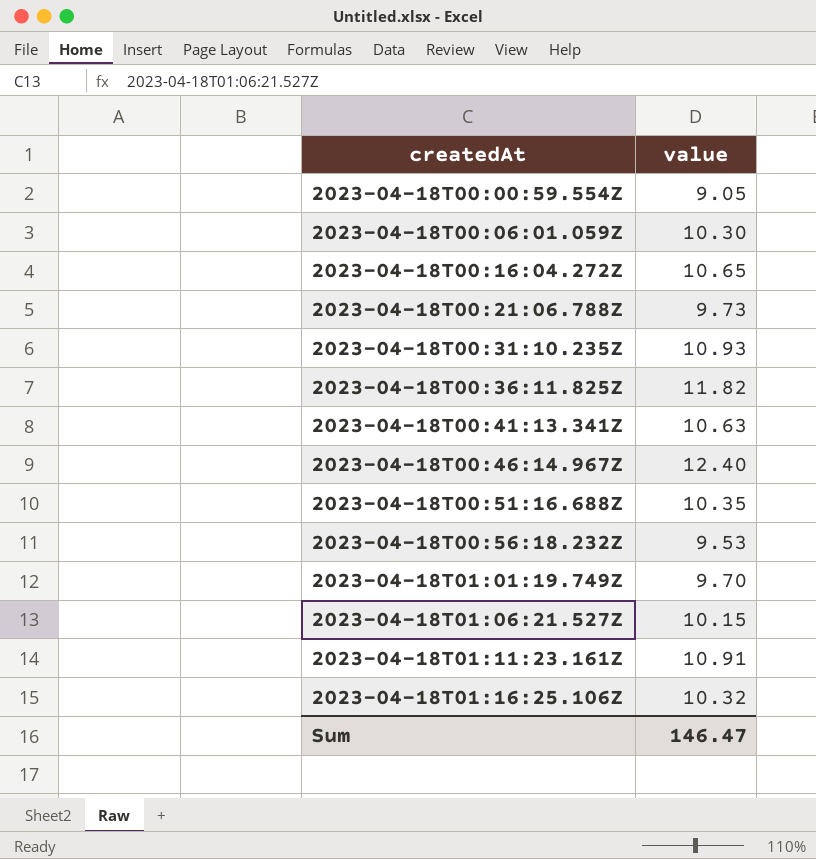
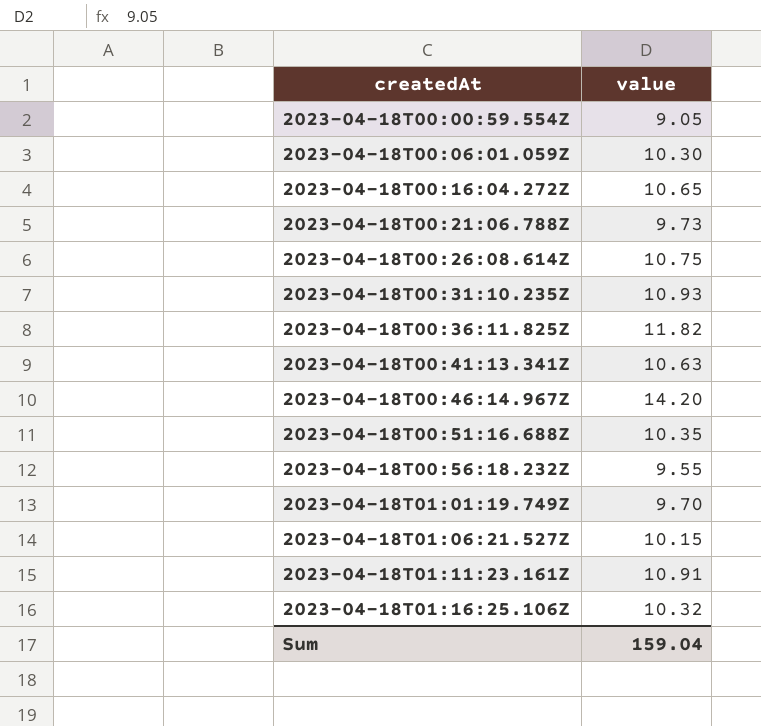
row 2023-04-18T00:26:08.614Z: none -> 10.75
2023-04-18T00:46:14.967Z | value: 12.40 -> 14.20
2023-04-18T00:56:18.232Z | value: 9.53 -> 9.55
Sum | value: 146.47 -> 159.04

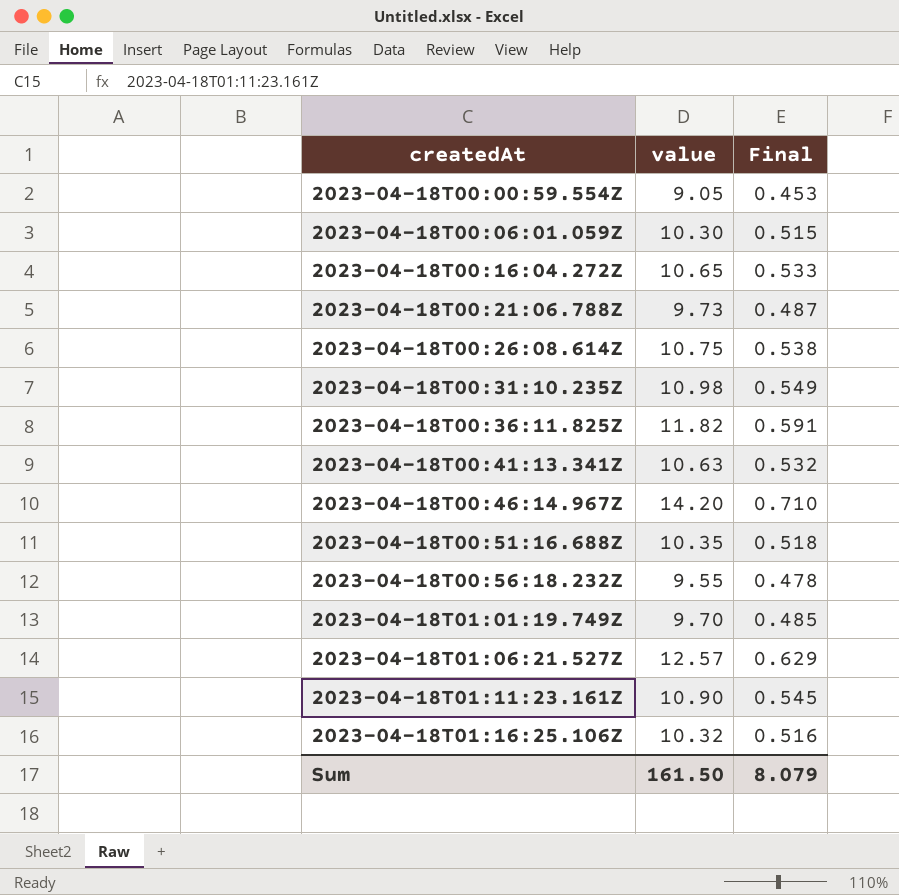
column Final | formula: none -> [value] * 0.05
2023-04-18T00:31:10.235Z | value: 10.93 -> 10.98
2023-04-18T01:06:21.527Z | value: 10.15 -> 12.57
2023-04-18T01:11:23.161Z | value: 10.91 -> 10.90
Sum | value: 159.04 -> 161.50

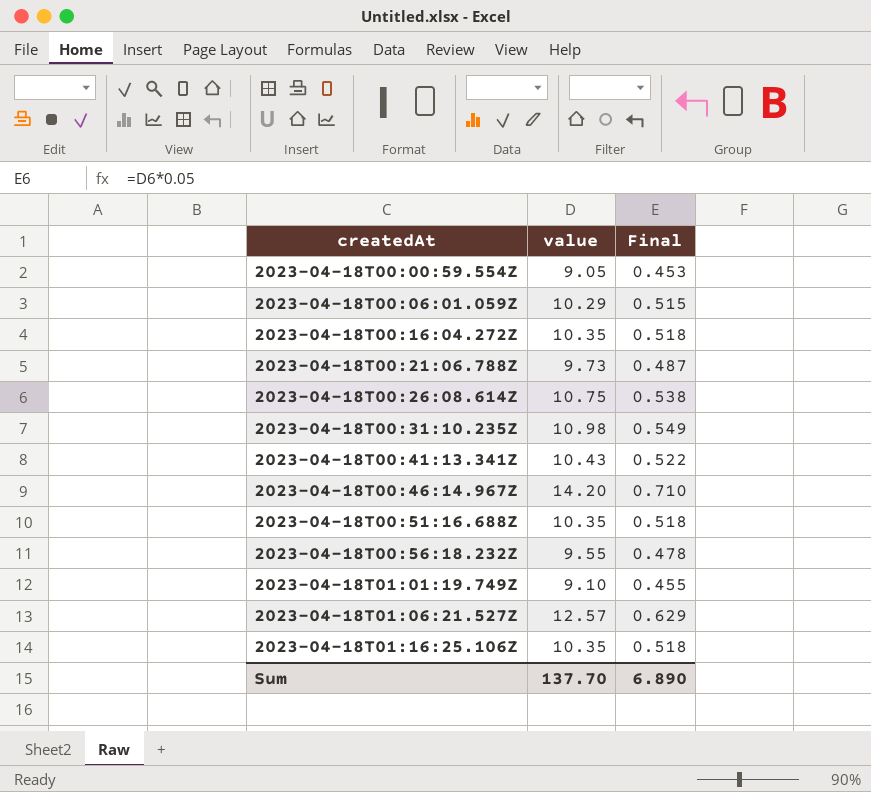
row 2023-04-18T00:36:11.825Z: 11.82 | 0.591 -> none
row 2023-04-18T01:11:23.161Z: 10.90 | 0.545 -> none
2023-04-18T00:06:01.059Z | value: 10.30 -> 10.29
2023-04-18T00:16:04.272Z | value: 10.65 -> 10.35
2023-04-18T00:16:04.272Z | Final: 0.533 -> 0.518
2023-04-18T00:41:13.341Z | value: 10.63 -> 10.43
2023-04-18T00:41:13.341Z | Final: 0.532 -> 0.522
2023-04-18T01:01:19.749Z | value: 9.70 -> 9.10
2023-04-18T01:01:19.749Z | Final: 0.485 -> 0.455
2023-04-18T01:16:25.106Z | value: 10.32 -> 10.35
2023-04-18T01:16:25.106Z | Final: 0.516 -> 0.518
Sum | value: 161.50 -> 137.70
Sum | Final: 8.079 -> 6.890

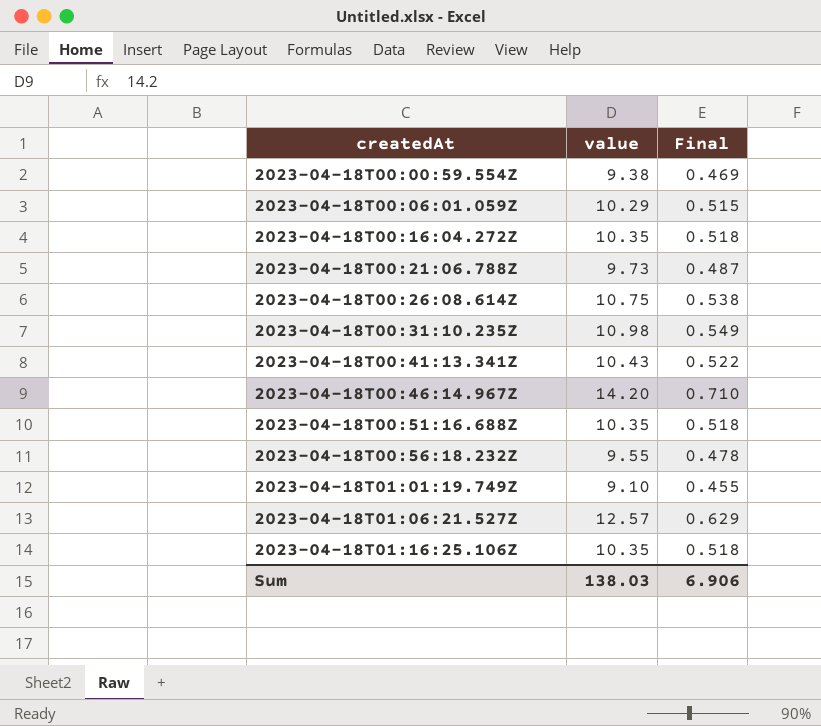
2023-04-18T00:00:59.554Z | value: 9.05 -> 9.38
2023-04-18T00:00:59.554Z | Final: 0.453 -> 0.469
Sum | value: 137.70 -> 138.03
Sum | Final: 6.890 -> 6.906

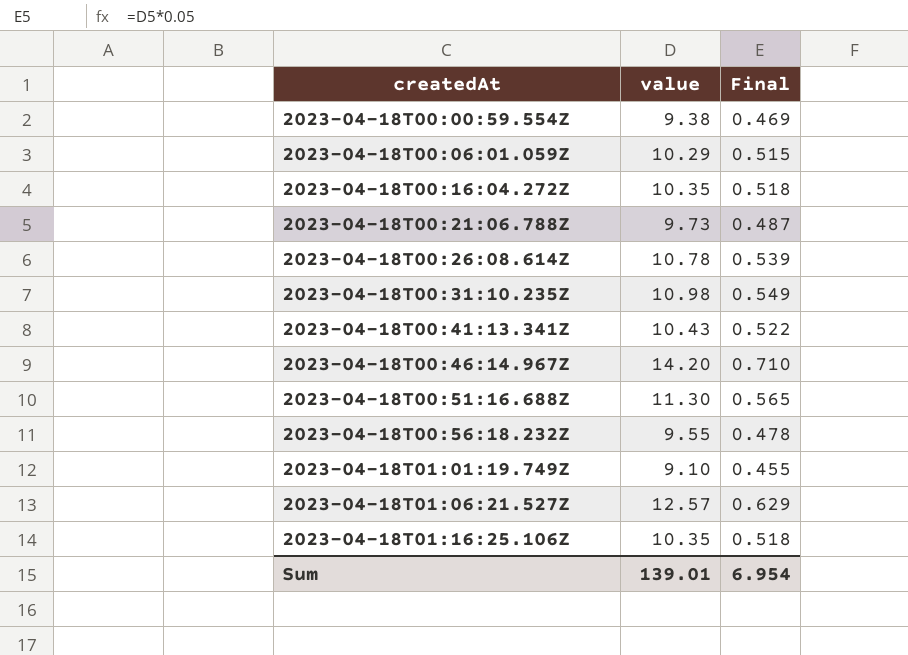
2023-04-18T00:26:08.614Z | value: 10.75 -> 10.78
2023-04-18T00:26:08.614Z | Final: 0.538 -> 0.539
2023-04-18T00:51:16.688Z | value: 10.35 -> 11.30
2023-04-18T00:51:16.688Z | Final: 0.518 -> 0.565
Sum | value: 138.03 -> 139.01
Sum | Final: 6.906 -> 6.954

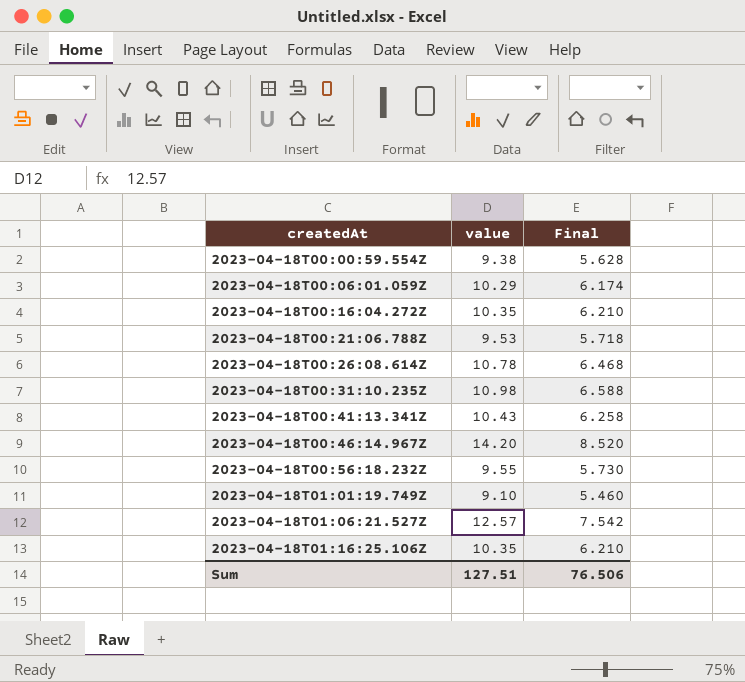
column Final | formula: [value] * 0.05 -> [value] * 0.6
row 2023-04-18T00:51:16.688Z: 11.30 | 0.565 -> none
2023-04-18T00:21:06.788Z | value: 9.73 -> 9.53
Sum | value: 139.01 -> 127.51
Sum | Final: 6.954 -> 76.506

